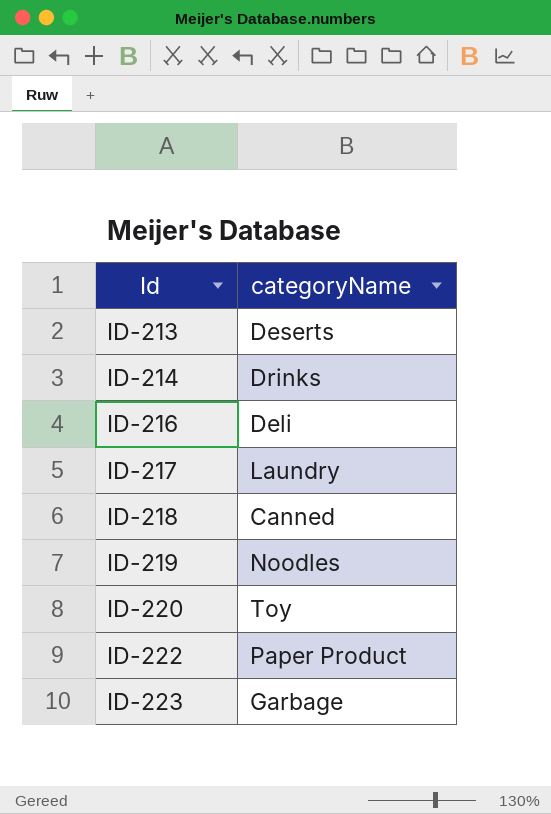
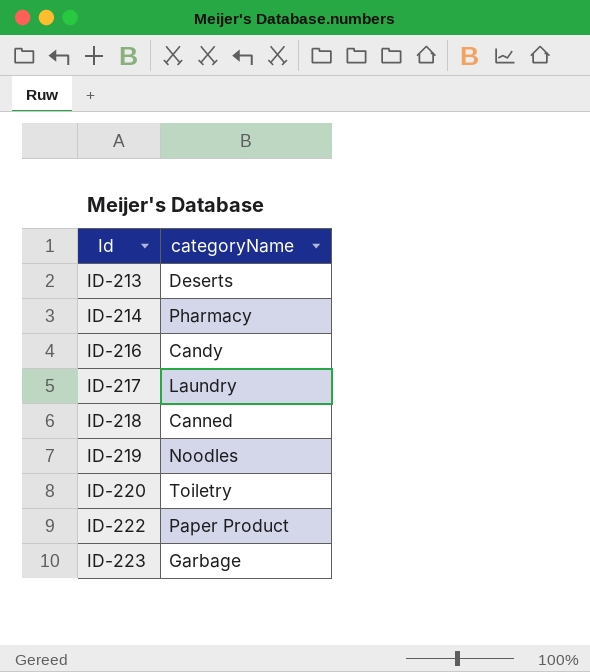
ID-214 | categoryName: Drinks -> Pharmacy
ID-216 | categoryName: Deli -> Candy
ID-220 | categoryName: Toy -> Toiletry

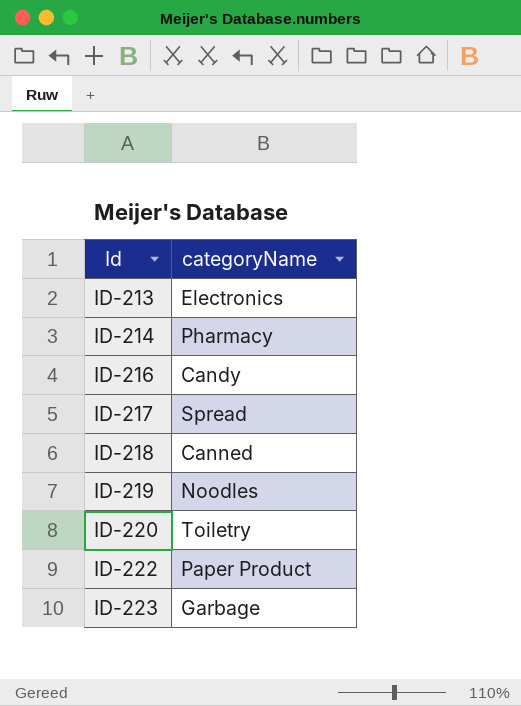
ID-213 | categoryName: Deserts -> Electronics
ID-217 | categoryName: Laundry -> Spread

